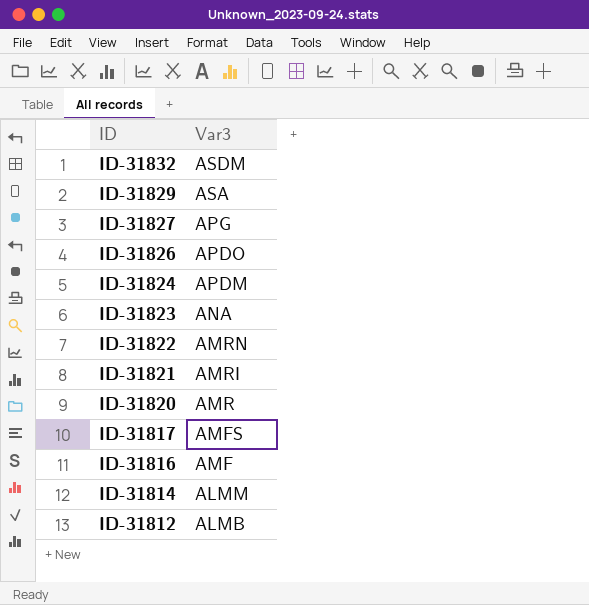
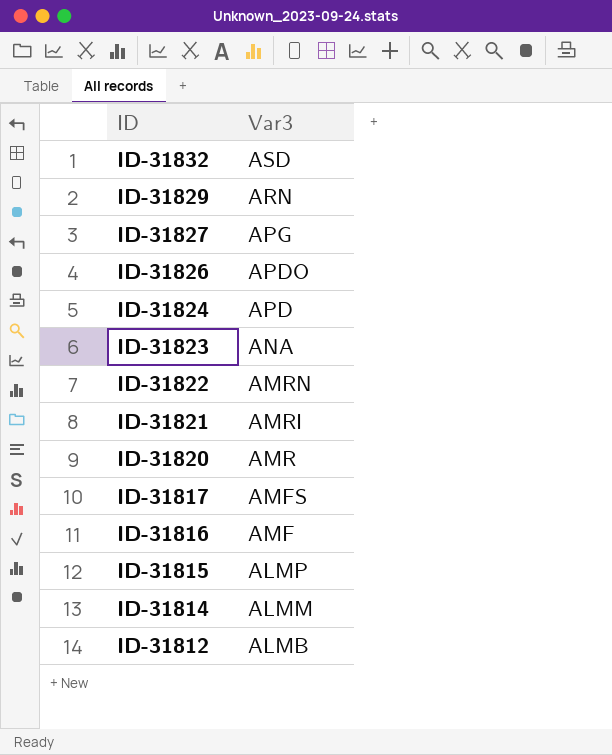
ID-31832 | Var3: ASDM -> ASD
ID-31829 | Var3: ASA -> ARN
ID-31824 | Var3: APDM -> APD
row ID-31815: none -> ALMP

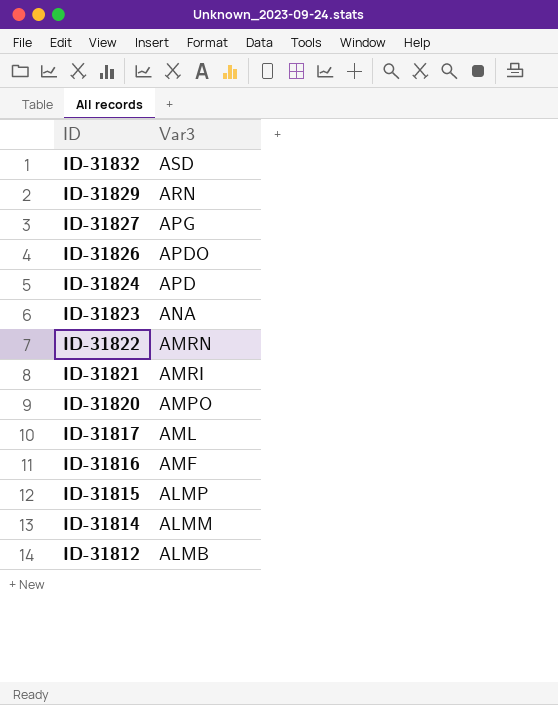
ID-31820 | Var3: AMR -> AMPO
ID-31817 | Var3: AMFS -> AML

